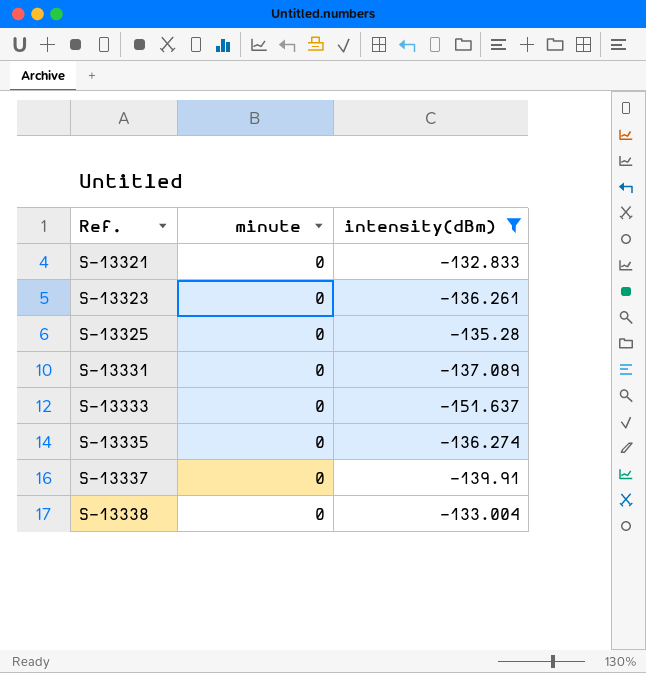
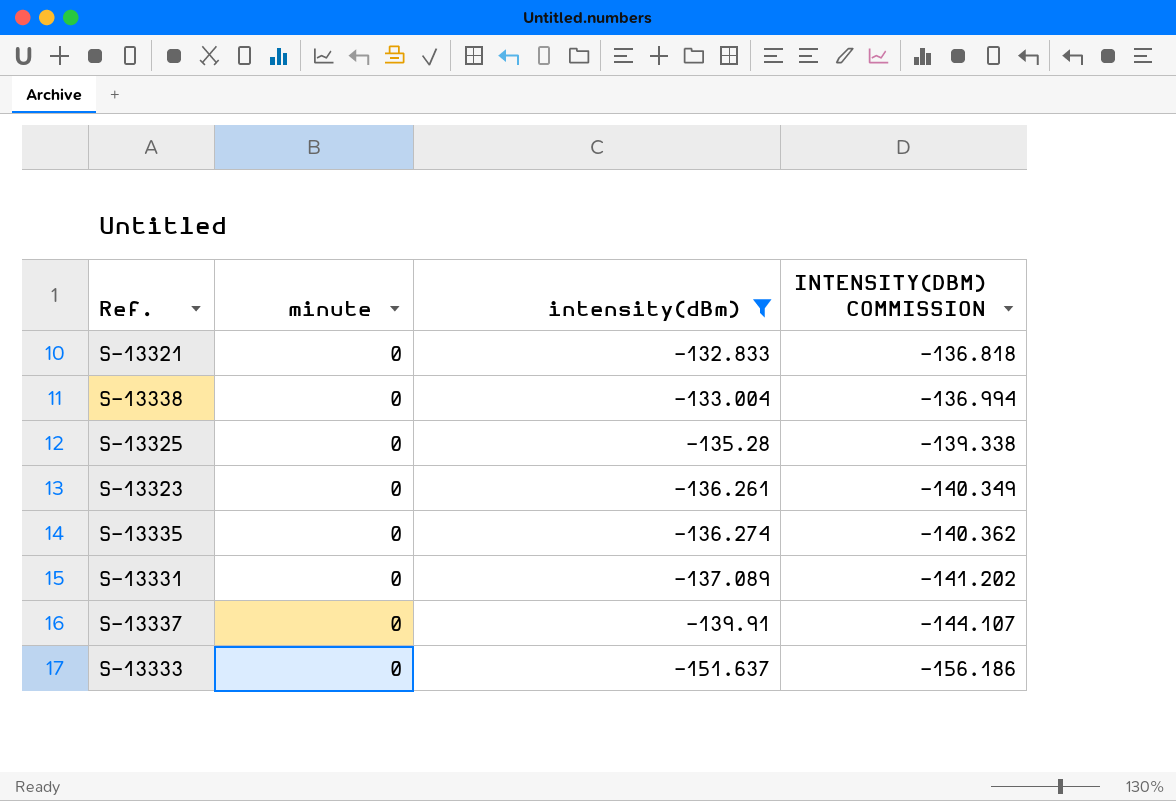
row order: Ref. ascending -> intensity(dBm) descending
column INTENSITY(DBM) COMMISSION | formula: none -> [intensity(dBm)] * 1.03

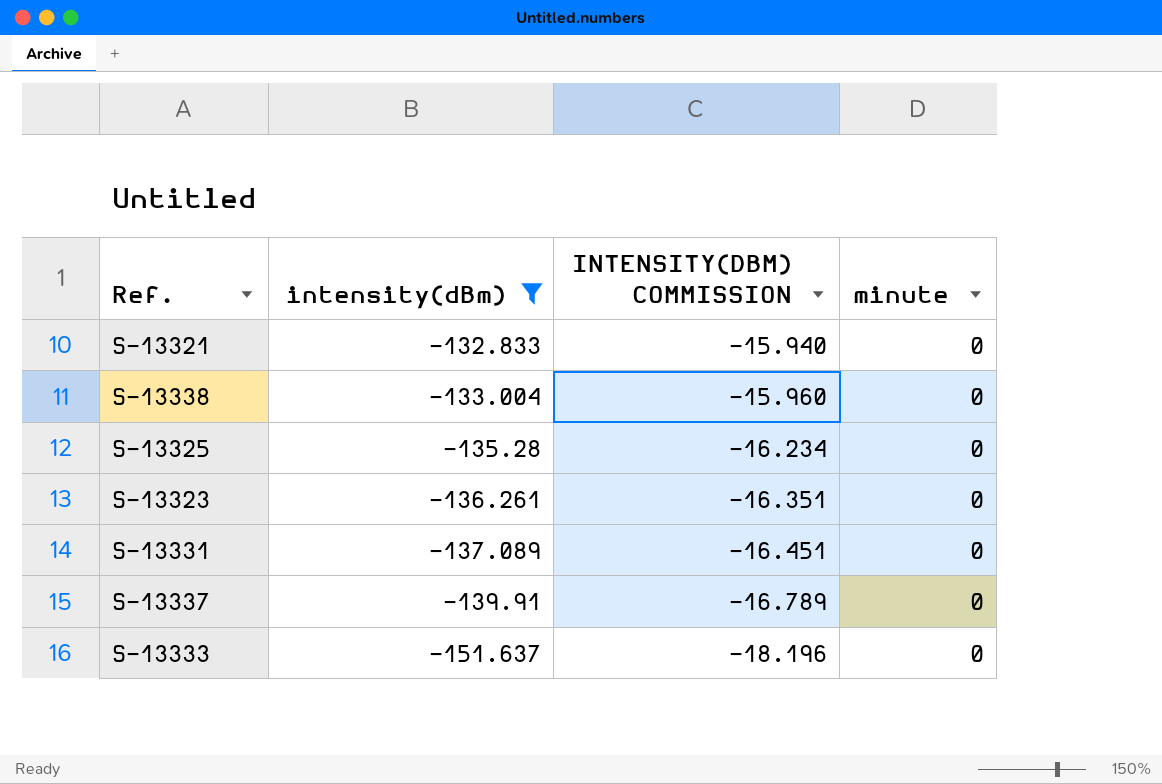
column INTENSITY(DBM) COMMISSION | formula: [intensity(dBm)] * 1.03 -> [intensity(dBm)] * 0.12
column minute | position: 2 -> 4
row S-13335: 0 | -136.274 | -140.362 -> none

